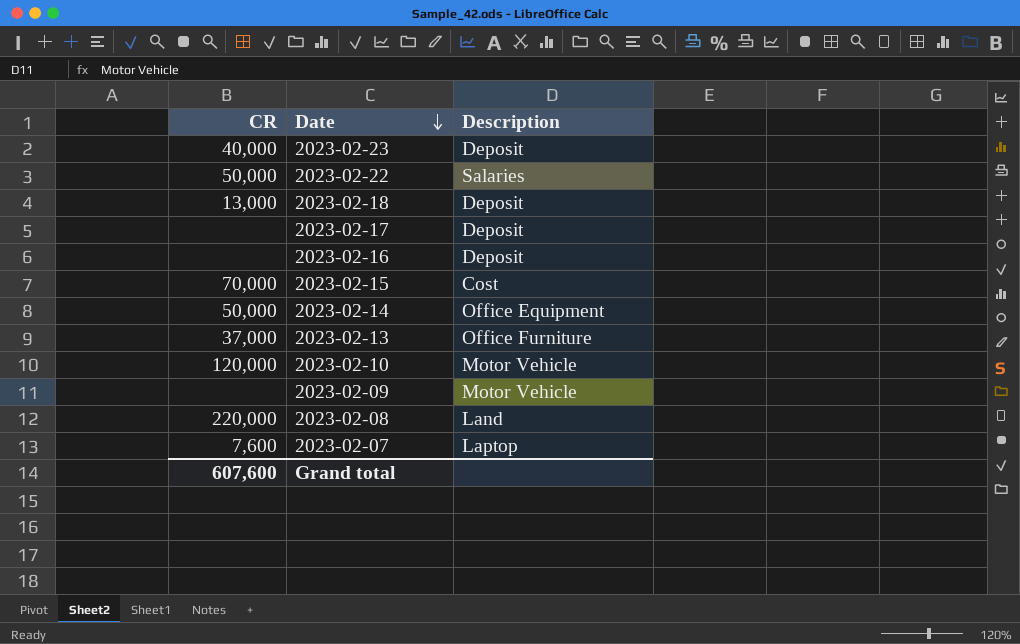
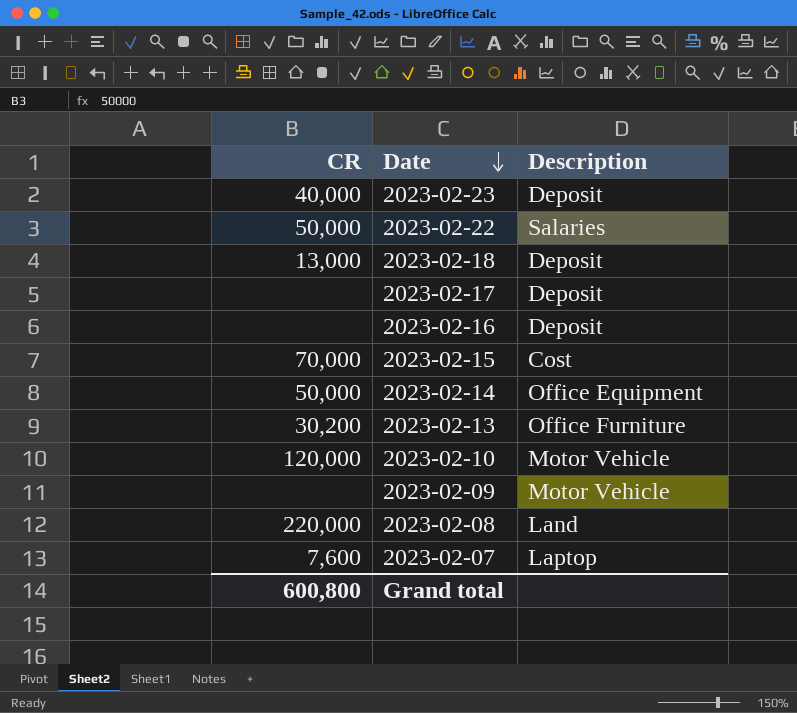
2023-02-13 | CR: 37,000 -> 30,200
Grand total | CR: 607,600 -> 600,800

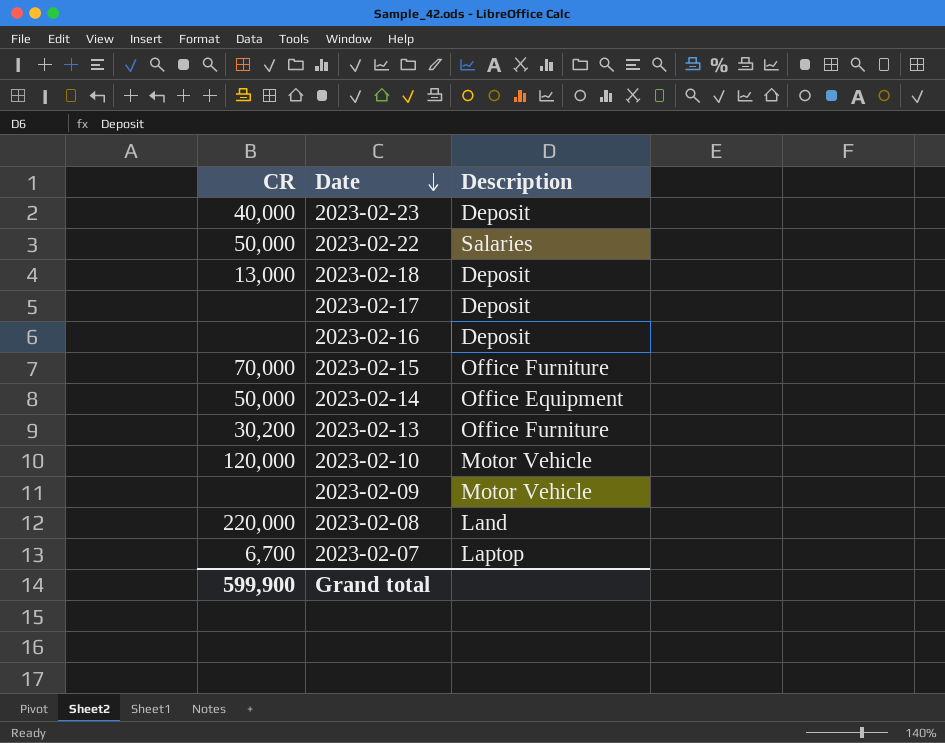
2023-02-15 | Description: Cost -> Office Furniture
2023-02-07 | CR: 7,600 -> 6,700
Grand total | CR: 600,800 -> 599,900

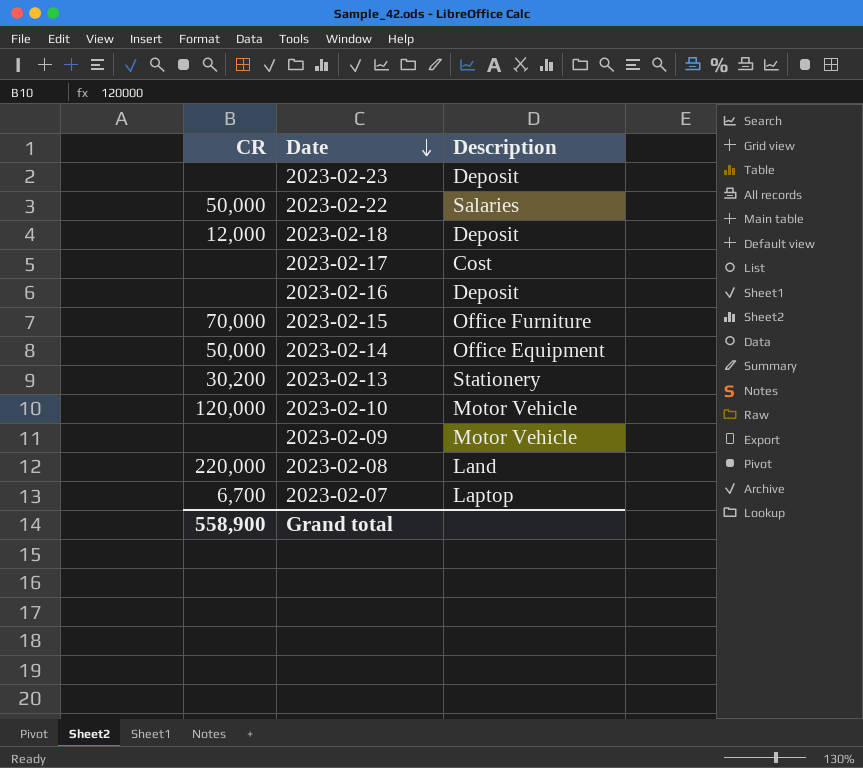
2023-02-23 | CR: 40,000 -> none
2023-02-18 | CR: 13,000 -> 12,000
2023-02-17 | Description: Deposit -> Cost
2023-02-13 | Description: Office Furniture -> Stationery
Grand total | CR: 599,900 -> 558,900

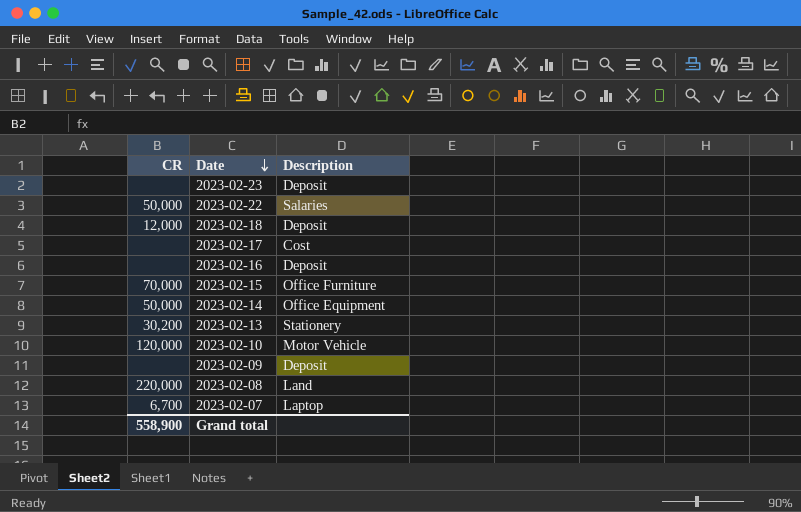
2023-02-09 | Description: Motor Vehicle -> Deposit

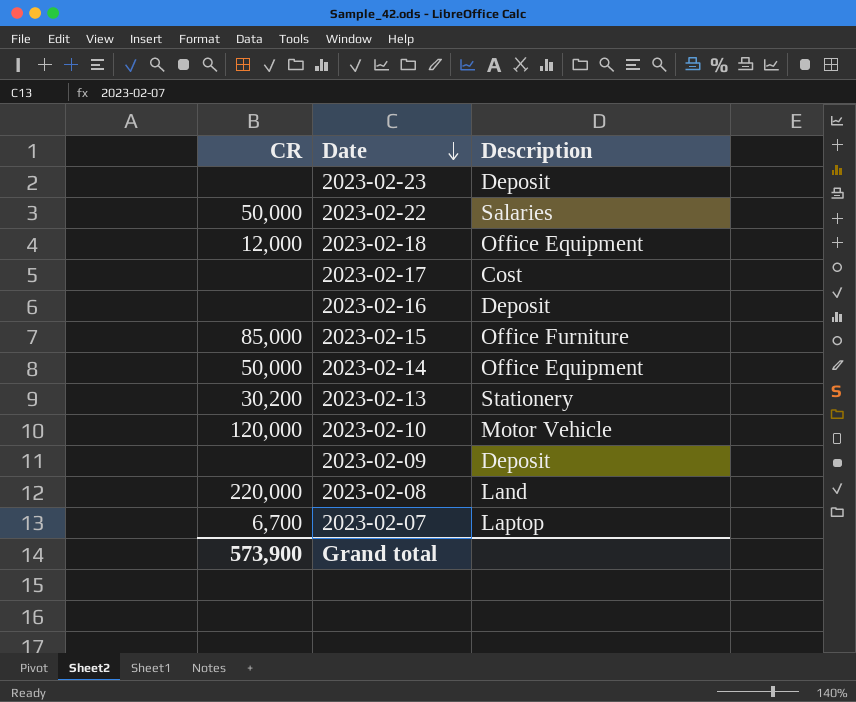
2023-02-18 | Description: Deposit -> Office Equipment
2023-02-15 | CR: 70,000 -> 85,000
Grand total | CR: 558,900 -> 573,900

